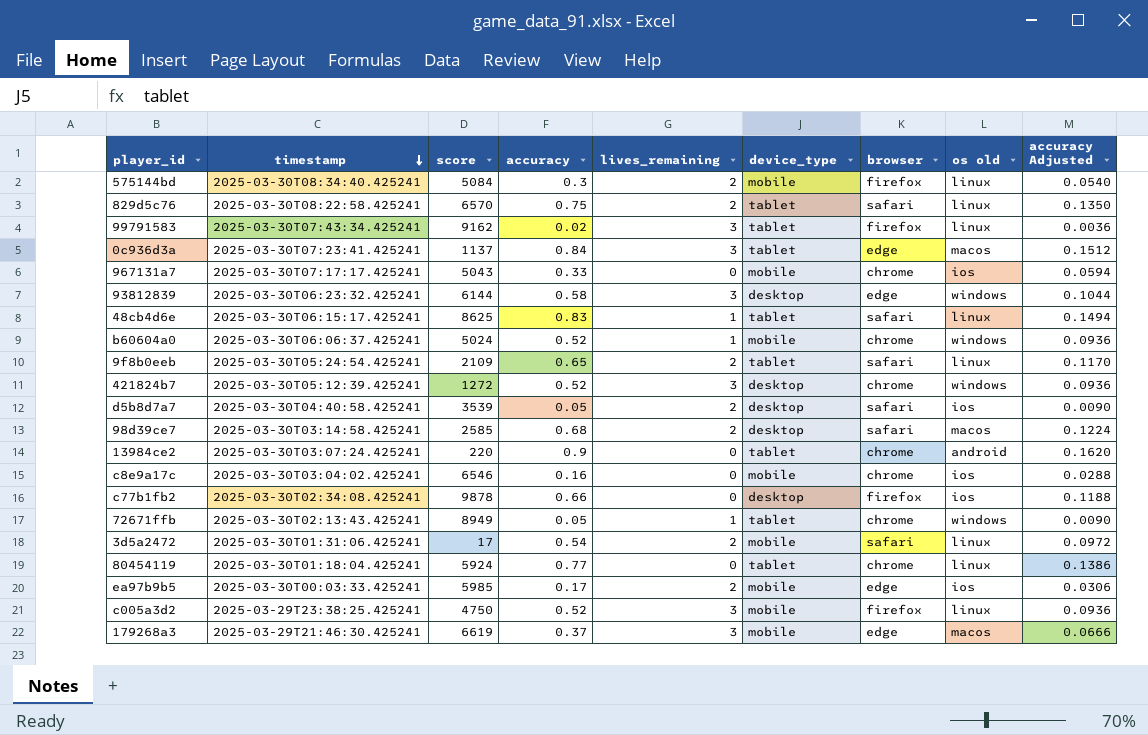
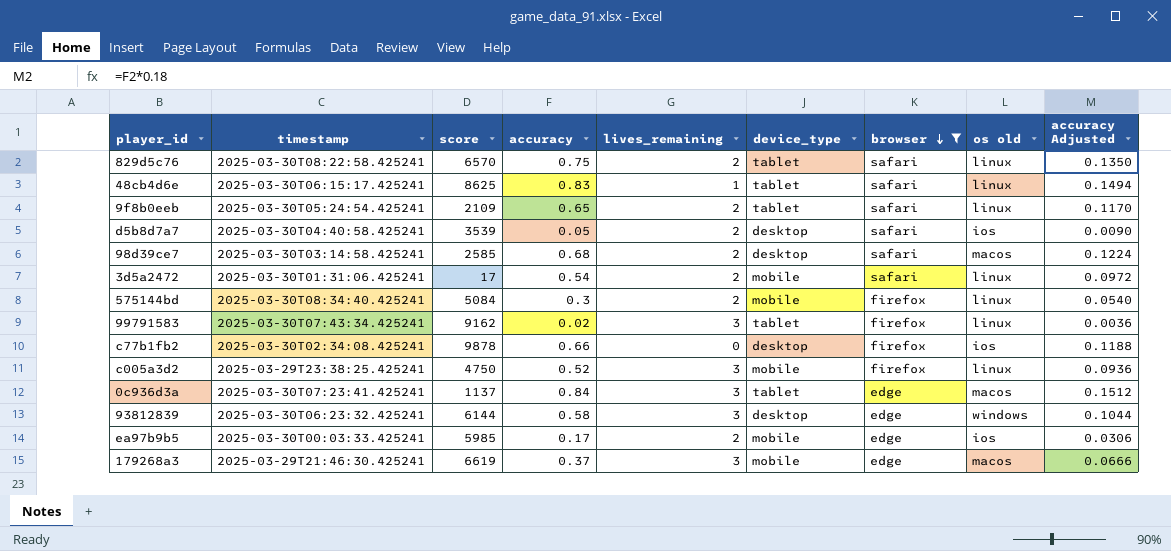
filter: none -> browser != chrome
row order: timestamp descending -> browser descending

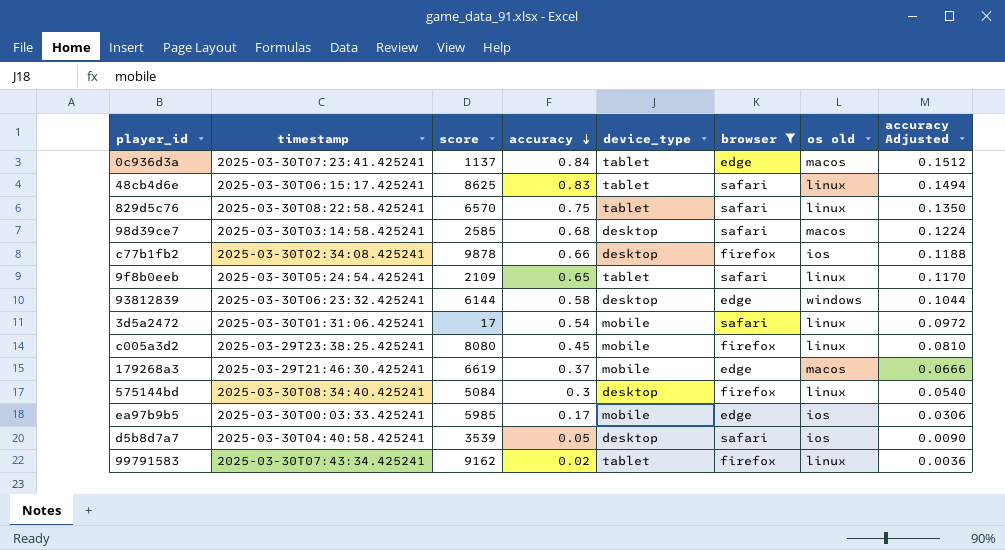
row order: browser descending -> accuracy descending
column lives_remaining | position: 5 -> none
c005a3d2 | score: 4750 -> 8080
c005a3d2 | accuracy: 0.52 -> 0.45
c005a3d2 | accuracy Adjusted: 0.0936 -> 0.0810
575144bd | device_type: mobile -> desktop

